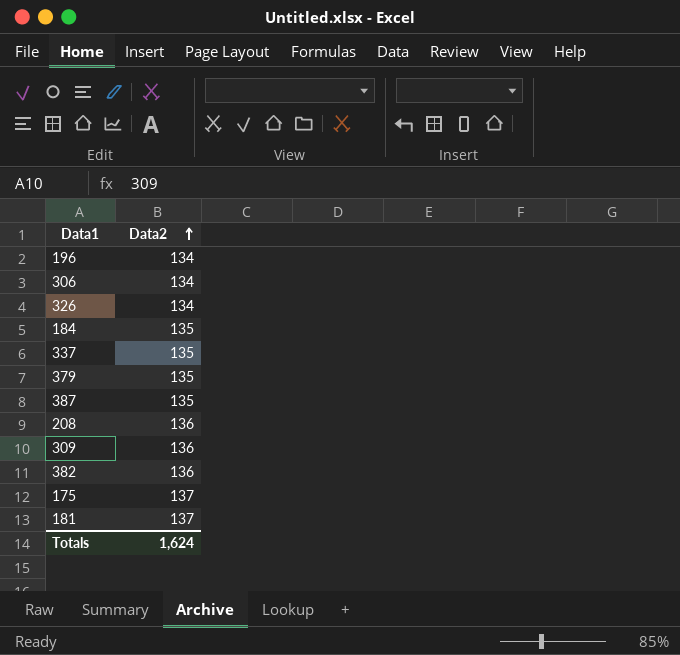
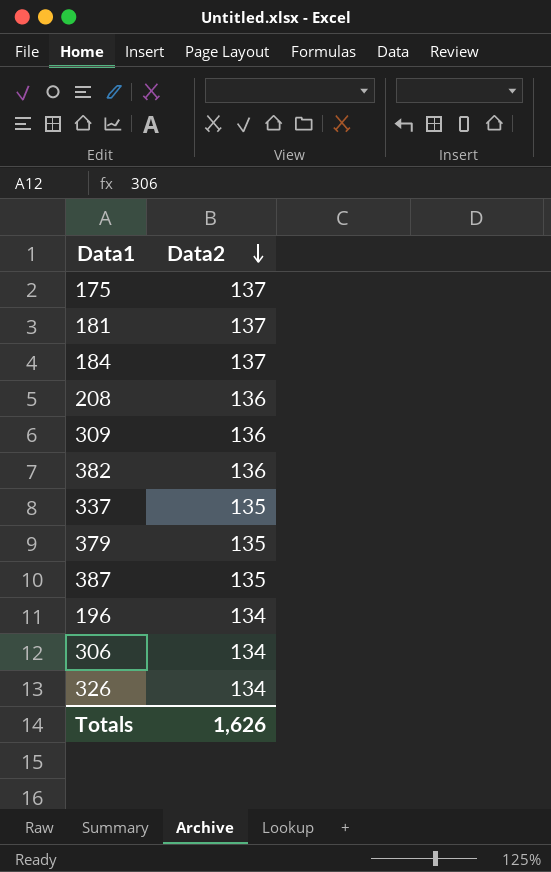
row order: Data2 ascending -> Data2 descending
184 | Data2: 135 -> 137
Totals | Data2: 1,624 -> 1,626

